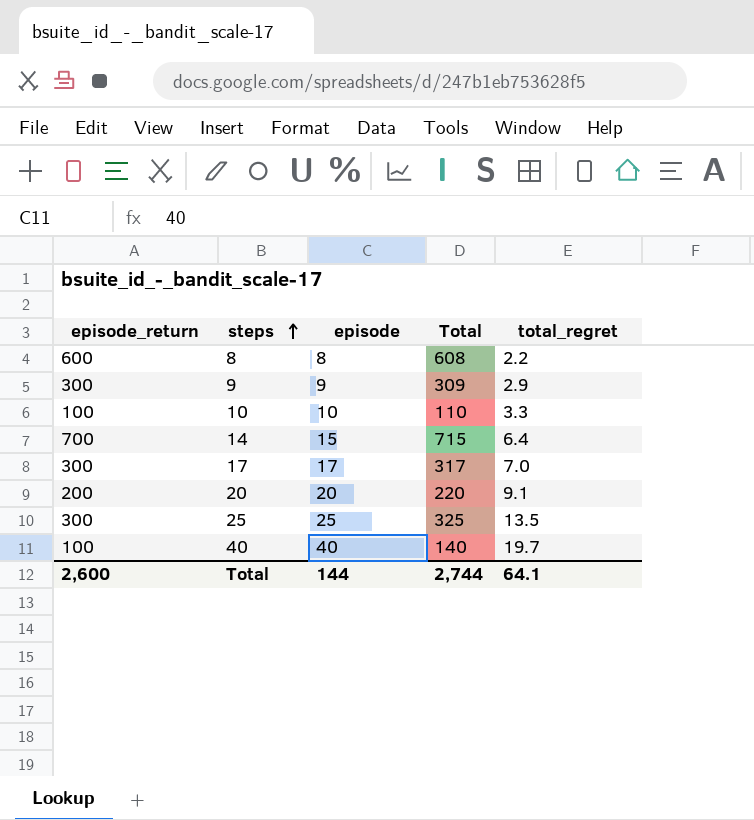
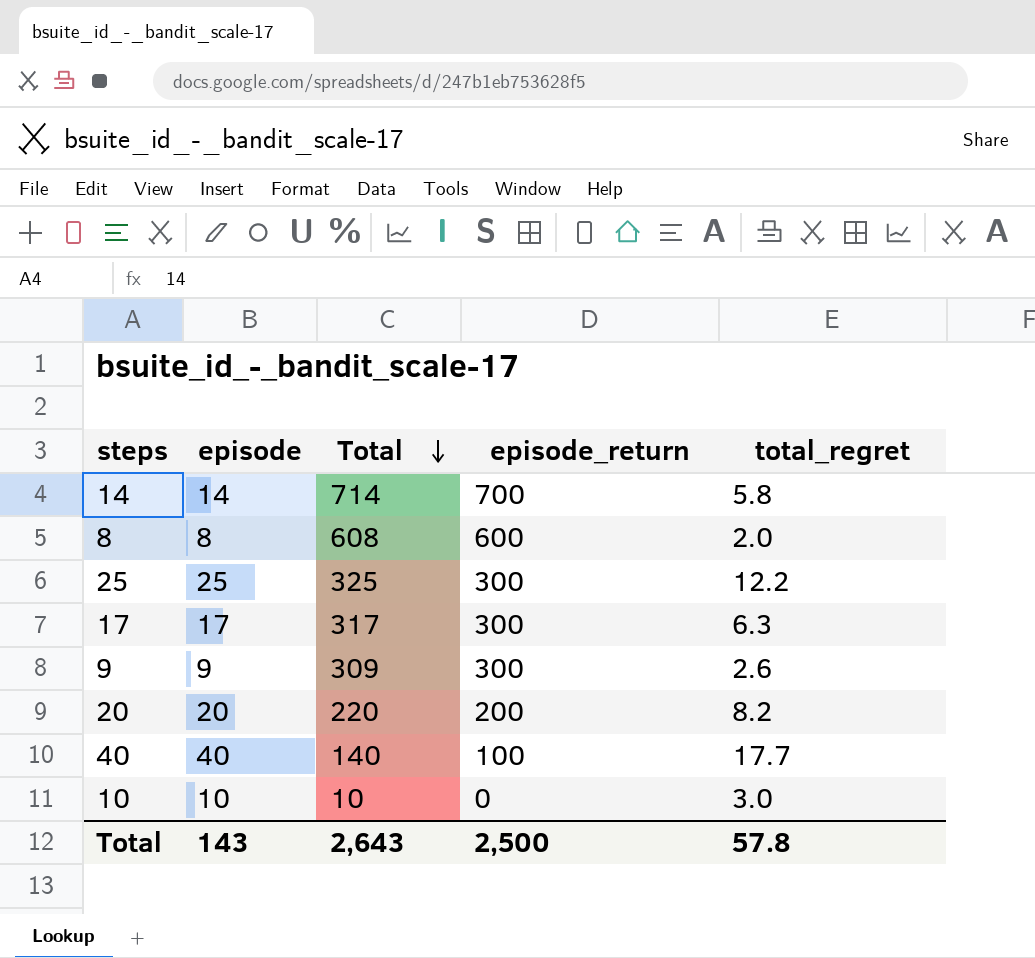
row order: steps ascending -> Total descending
column episode_return | position: 1 -> 4
14 | episode: 15 -> 14
14 | Total: 715 -> 714
14 | total_regret: 6.4 -> 5.8
8 | total_regret: 2.2 -> 2.0
25 | total_regret: 13.5 -> 12.2
17 | total_regret: 7.0 -> 6.3
9 | total_regret: 2.9 -> 2.6
20 | total_regret: 9.1 -> 8.2
40 | total_regret: 19.7 -> 17.7
10 | Total: 110 -> 10
10 | episode_return: 100 -> 0
10 | total_regret: 3.3 -> 3.0
Total | episode: 144 -> 143
Total | Total: 2,744 -> 2,643
Total | episode_return: 2,600 -> 2,500
Total | total_regret: 64.1 -> 57.8

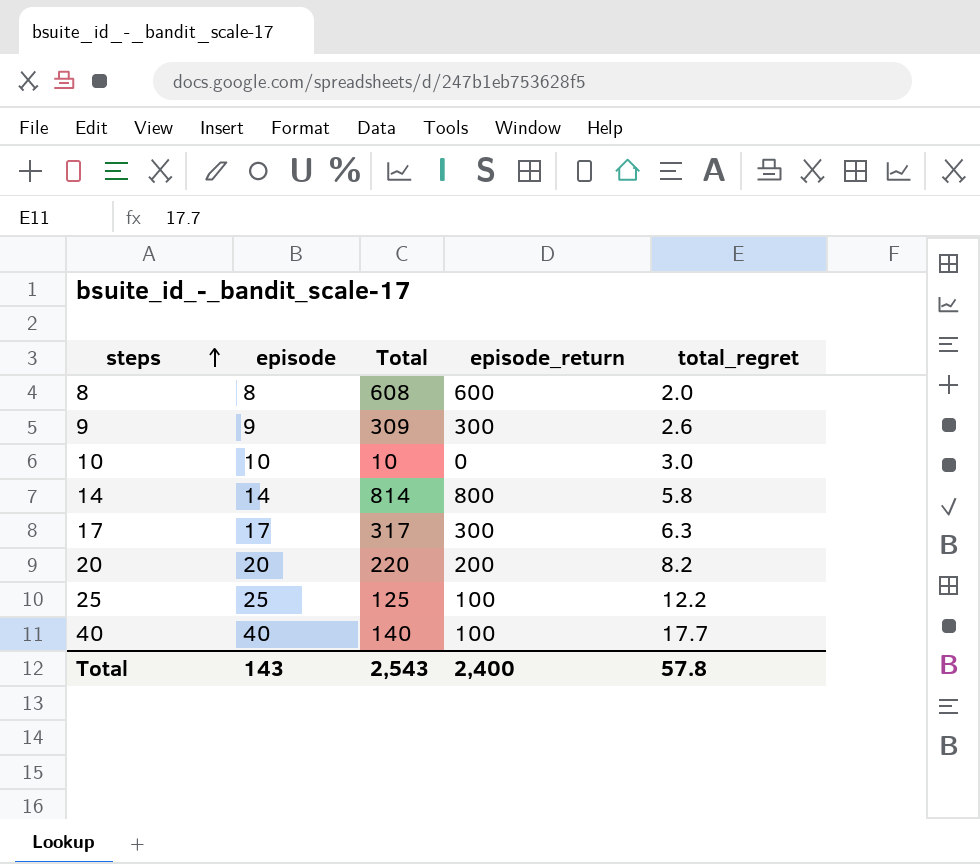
row order: Total descending -> steps ascending
14 | Total: 714 -> 814
14 | episode_return: 700 -> 800
25 | Total: 325 -> 125
25 | episode_return: 300 -> 100
Total | Total: 2,643 -> 2,543
Total | episode_return: 2,500 -> 2,400

